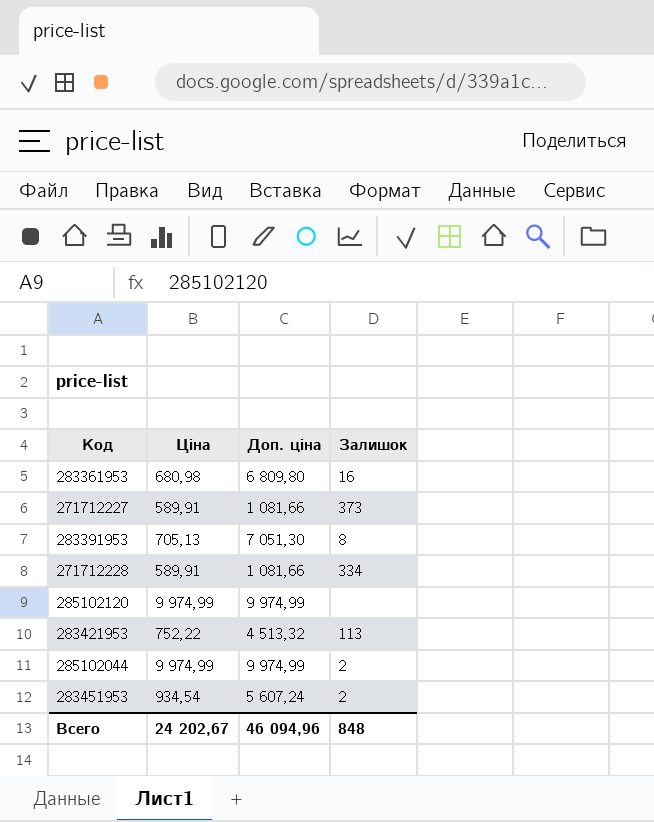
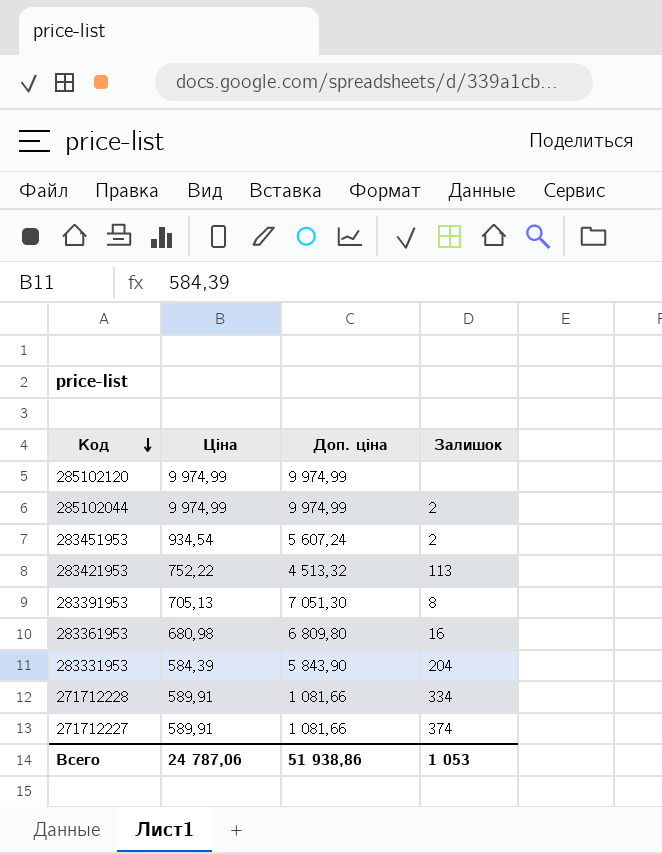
row order: none -> Код descending
row 283331953: none -> 584,39 | 5 843,90 | 204
271712227 | Залишок: 373 -> 374
Всего | Ціна: 24 202,67 -> 24 787,06
Всего | Доп. ціна: 46 094,96 -> 51 938,86
Всего | Залишок: 848 -> 1 053

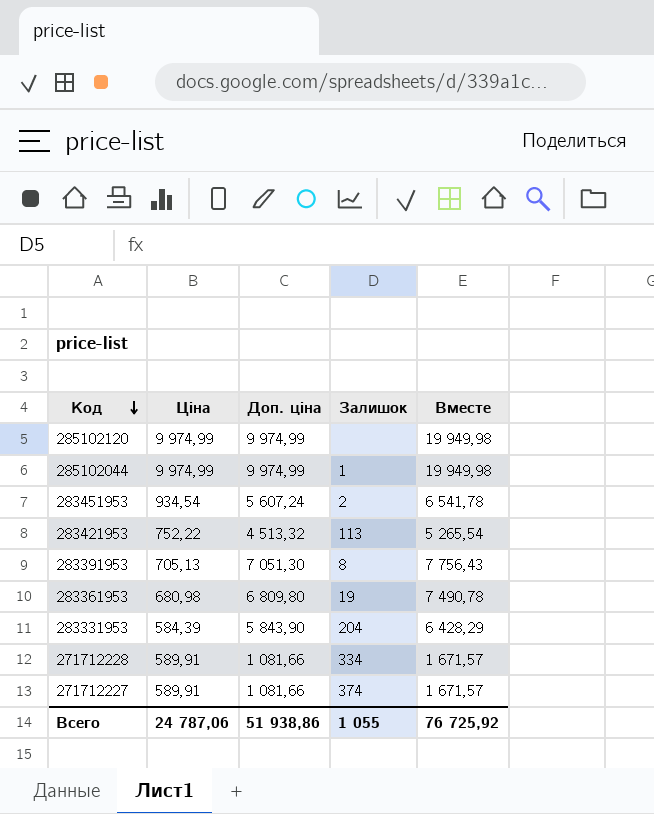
column Вместе | formula: none -> [Ціна] + [Доп. ціна]
285102044 | Залишок: 2 -> 1
283361953 | Залишок: 16 -> 19
Всего | Залишок: 1 053 -> 1 055

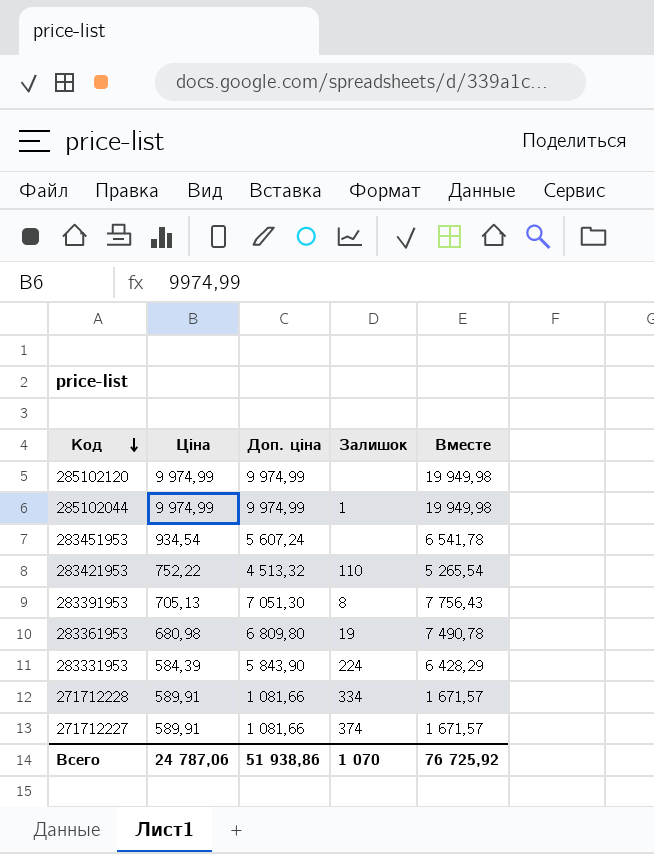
283451953 | Залишок: 2 -> none
283421953 | Залишок: 113 -> 110
283331953 | Залишок: 204 -> 224
Всего | Залишок: 1 055 -> 1 070

